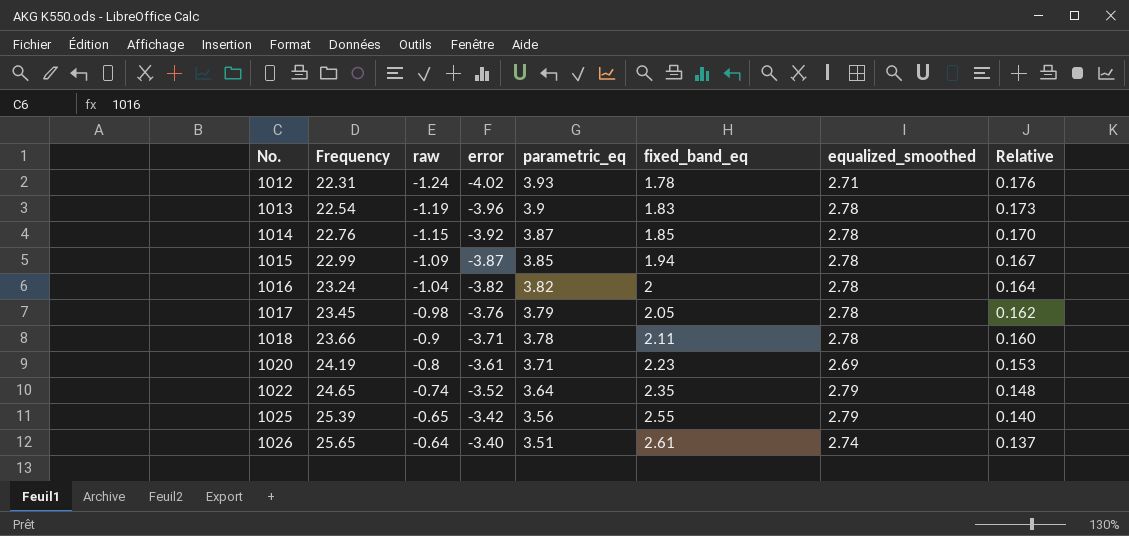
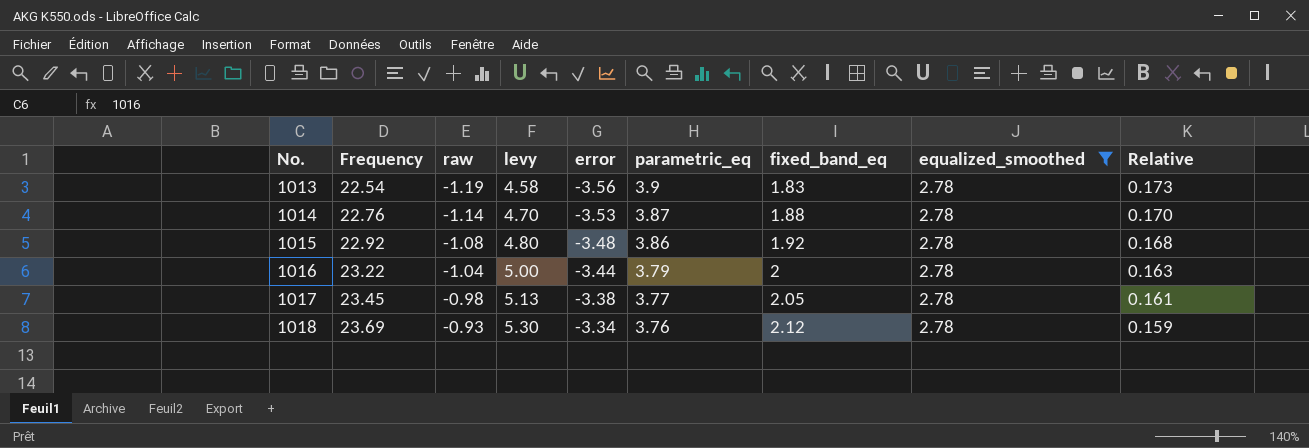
filter: none -> equalized_smoothed = 2.78
column levy | formula: none -> [fixed_band_eq] * 2.5
1013 | error: -3.96 -> -3.56
1014 | raw: -1.15 -> -1.14
1014 | error: -3.92 -> -3.53
1014 | fixed_band_eq: 1.85 -> 1.88
1015 | Frequency: 22.99 -> 22.92
1015 | raw: -1.09 -> -1.08
1015 | error: -3.87 -> -3.48
1015 | parametric_eq: 3.85 -> 3.86
1015 | fixed_band_eq: 1.94 -> 1.92
1015 | Relative: 0.167 -> 0.168
1016 | Frequency: 23.24 -> 23.22
1016 | error: -3.82 -> -3.44
1016 | parametric_eq: 3.82 -> 3.79
1016 | Relative: 0.164 -> 0.163
1017 | error: -3.76 -> -3.38
1017 | parametric_eq: 3.79 -> 3.77
1017 | Relative: 0.162 -> 0.161
1018 | Frequency: 23.66 -> 23.69
1018 | raw: -0.9 -> -0.93
1018 | error: -3.71 -> -3.34
1018 | parametric_eq: 3.78 -> 3.76
1018 | fixed_band_eq: 2.11 -> 2.12
1018 | Relative: 0.160 -> 0.159

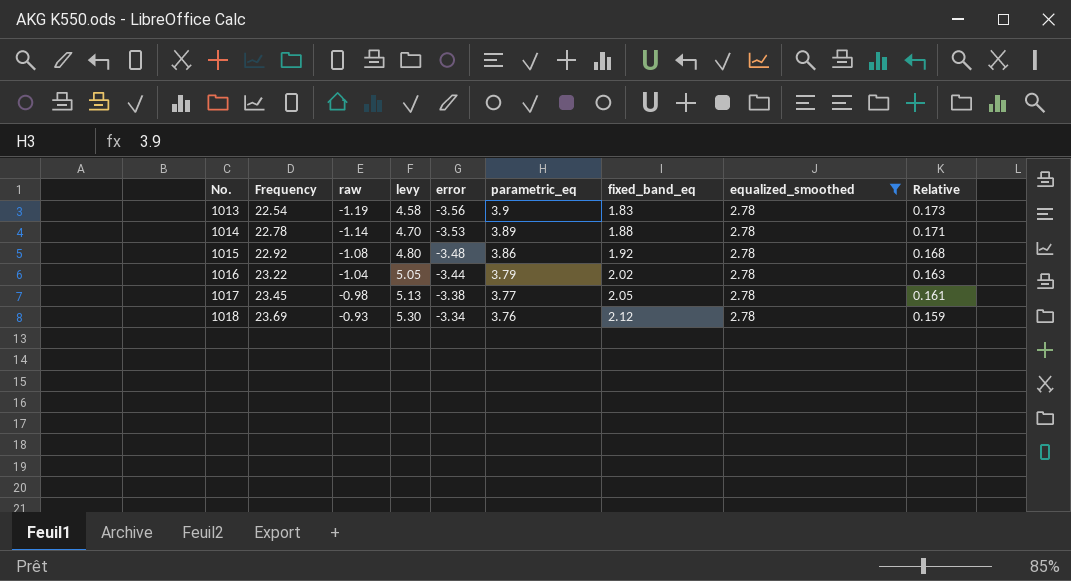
1014 | Frequency: 22.76 -> 22.78
1014 | parametric_eq: 3.87 -> 3.89
1014 | Relative: 0.170 -> 0.171
1016 | levy: 5.00 -> 5.05
1016 | fixed_band_eq: 2 -> 2.02

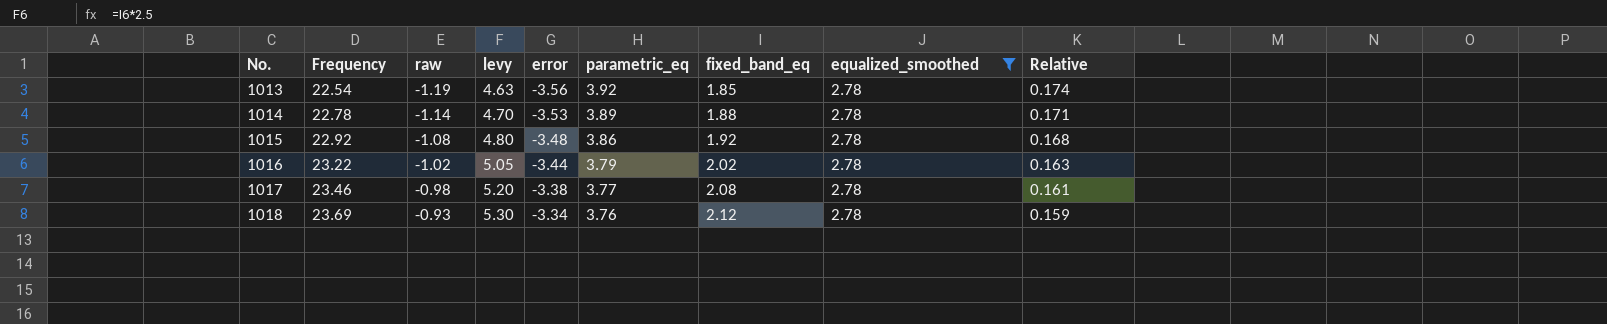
1013 | levy: 4.58 -> 4.63
1013 | parametric_eq: 3.9 -> 3.92
1013 | fixed_band_eq: 1.83 -> 1.85
1013 | Relative: 0.173 -> 0.174
1016 | raw: -1.04 -> -1.02
1017 | Frequency: 23.45 -> 23.46
1017 | levy: 5.13 -> 5.20
1017 | fixed_band_eq: 2.05 -> 2.08

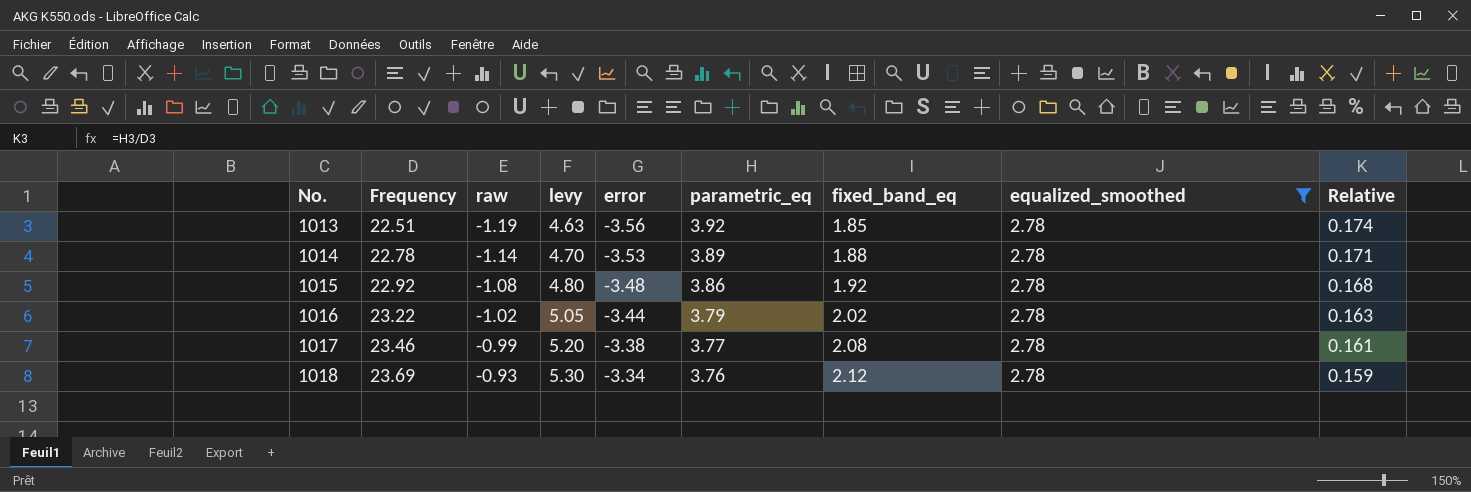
1013 | Frequency: 22.54 -> 22.51
1017 | raw: -0.98 -> -0.99

